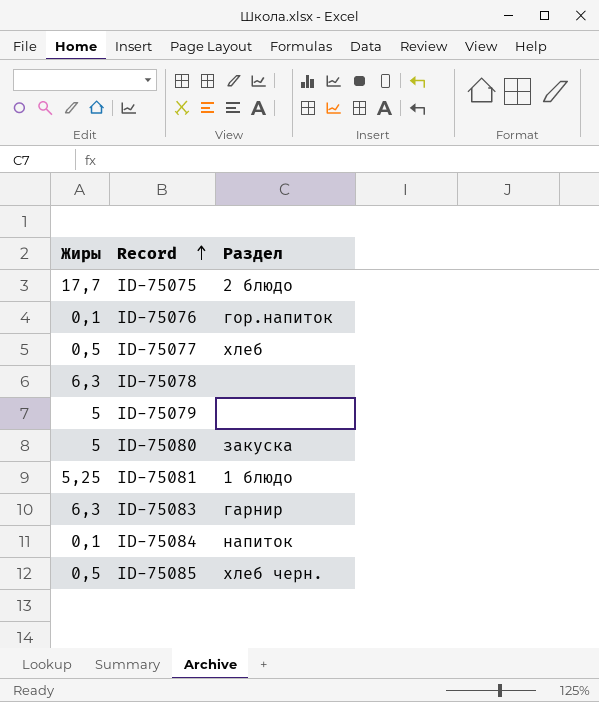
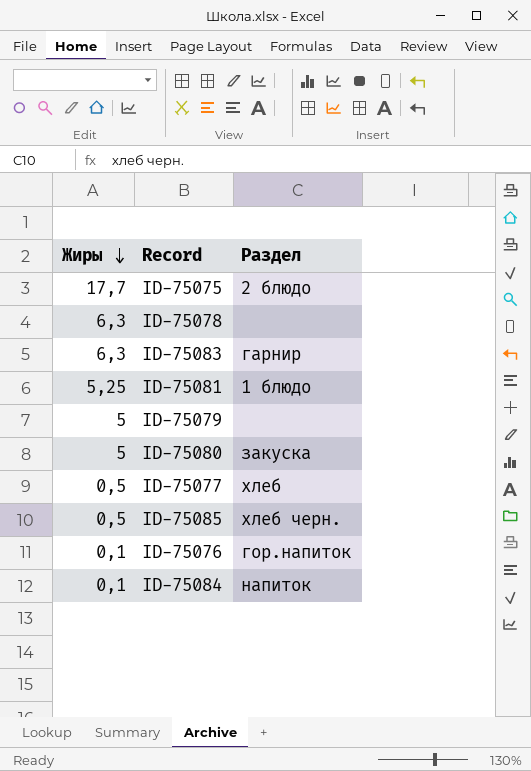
row order: Record ascending -> Жиры descending

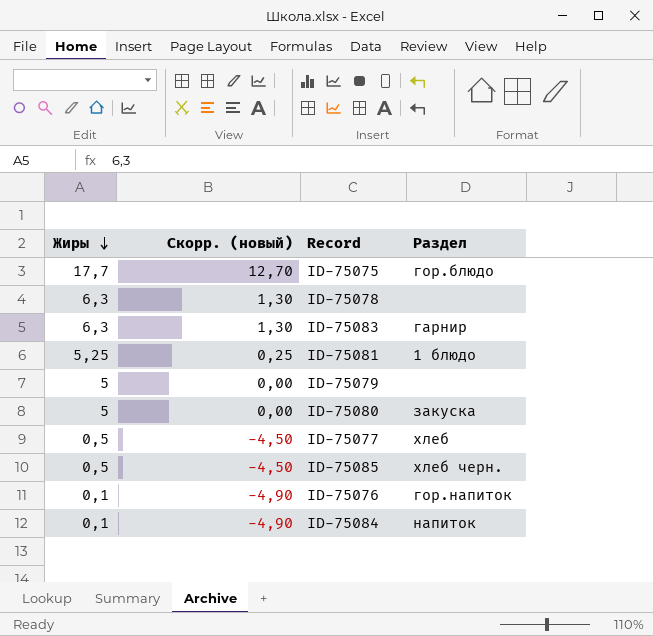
column Скорр. (новый) | formula: none -> [Жиры] - 5
ID-75075 | Раздел: 2 блюдо -> гор.блюдо

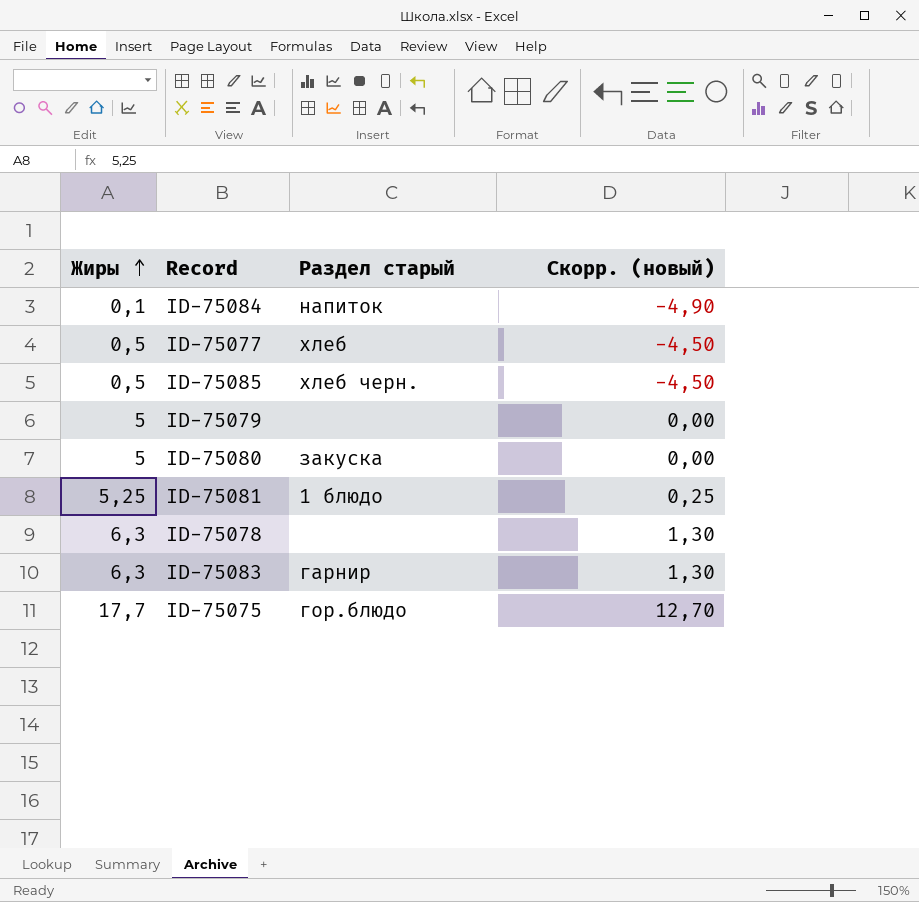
row order: Жиры descending -> Жиры ascending
column name: Раздел -> Раздел старый
column Скорр. (новый) | position: 2 -> 4
row ID-75076: 0,1 | -4,90 | гор.напиток -> none

